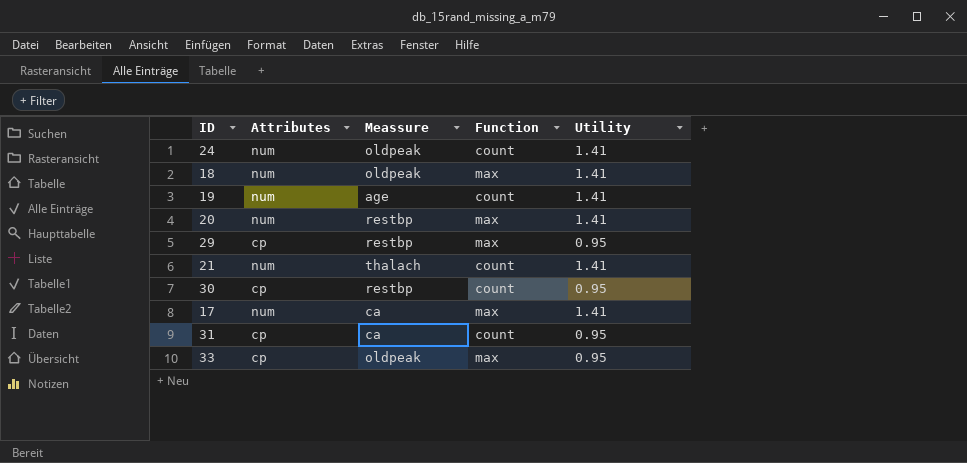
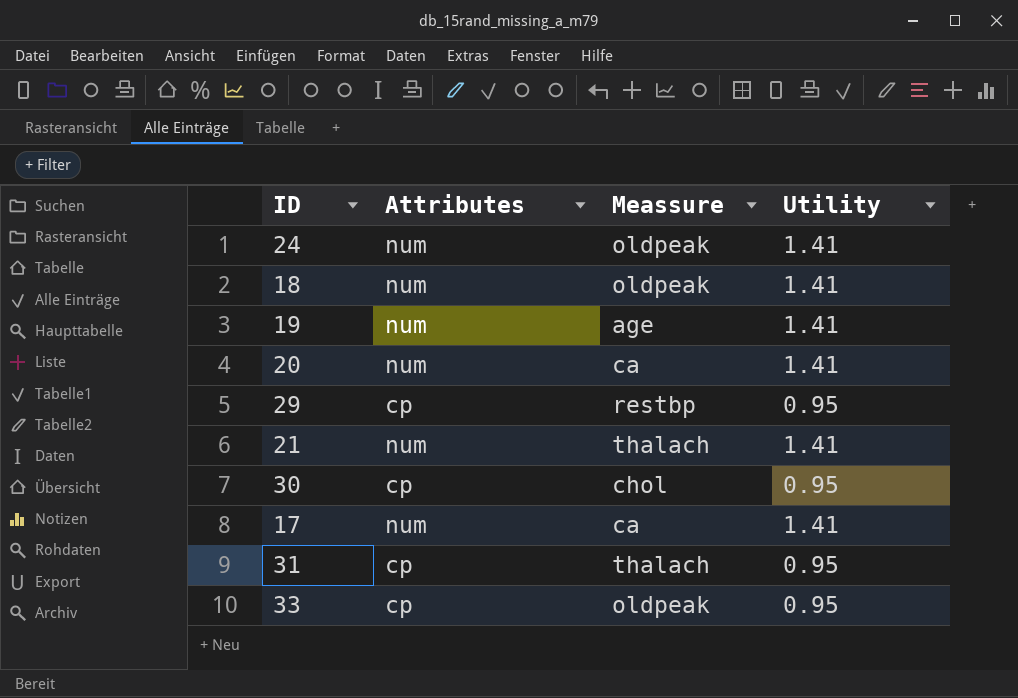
column Function | position: 4 -> none
20 | Meassure: restbp -> ca
30 | Meassure: restbp -> chol
31 | Meassure: ca -> thalach

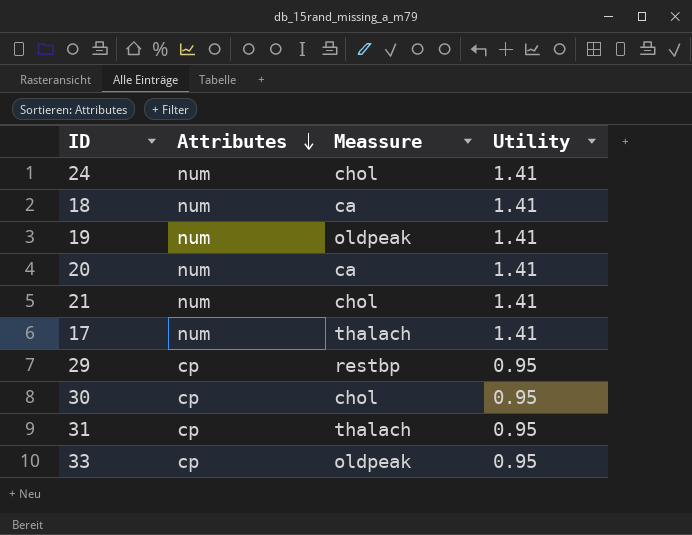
row order: none -> Attributes descending
24 | Meassure: oldpeak -> chol
18 | Meassure: oldpeak -> ca
19 | Meassure: age -> oldpeak
21 | Meassure: thalach -> chol
17 | Meassure: ca -> thalach

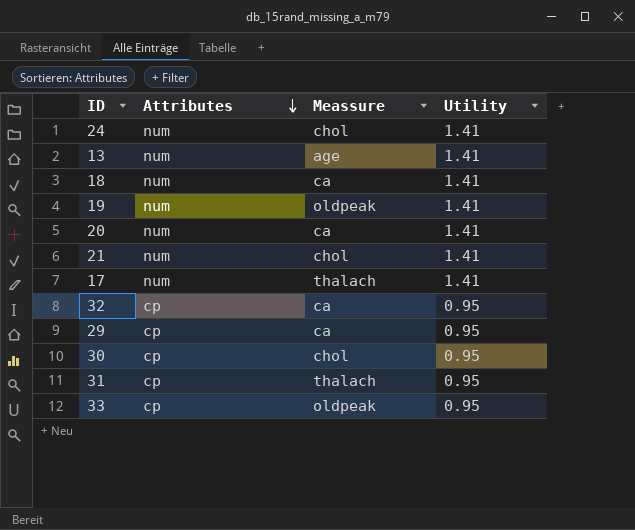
row 13: none -> num | age | 1.41
row 32: none -> cp | ca | 0.95
29 | Meassure: restbp -> ca

